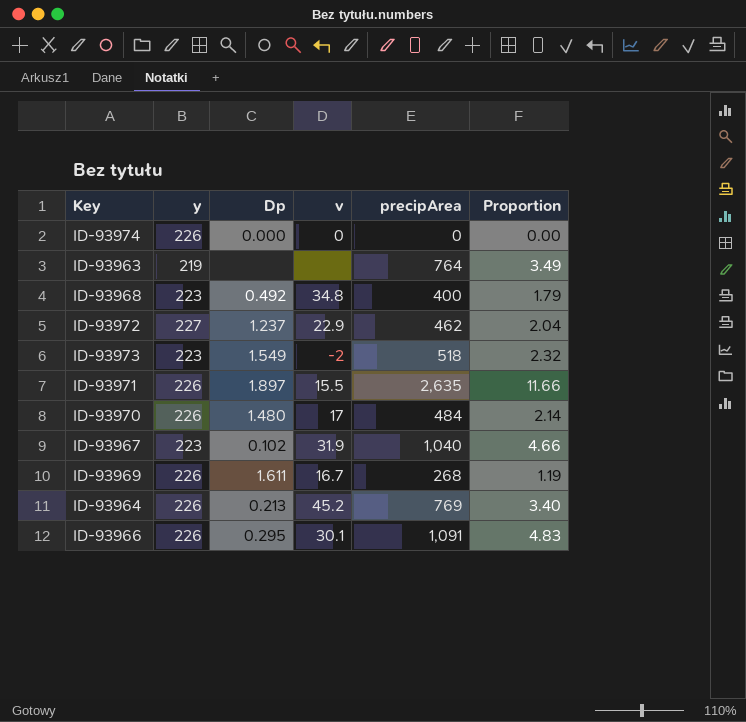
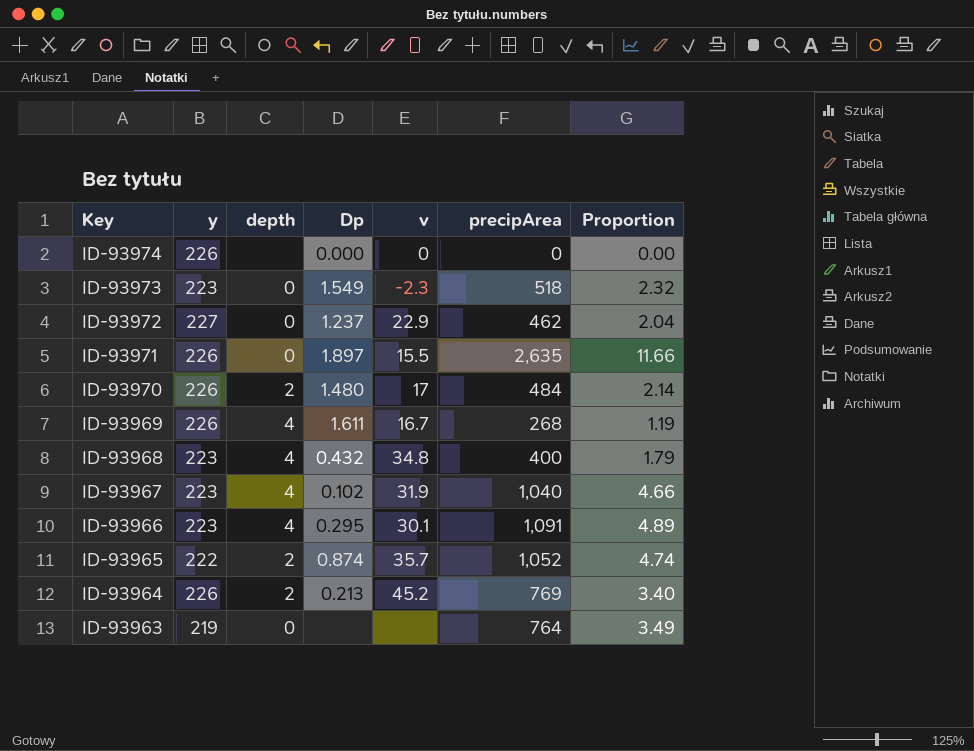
row order: none -> Key descending
column depth | position: none -> 3
ID-93973 | v: -2 -> -2.3
ID-93968 | Dp: 0.492 -> 0.432
ID-93966 | y: 226 -> 223
ID-93966 | Proportion: 4.83 -> 4.89
row ID-93965: none -> 222 | 2 | 0.874 | 35.7 | 1,052 | 4.74

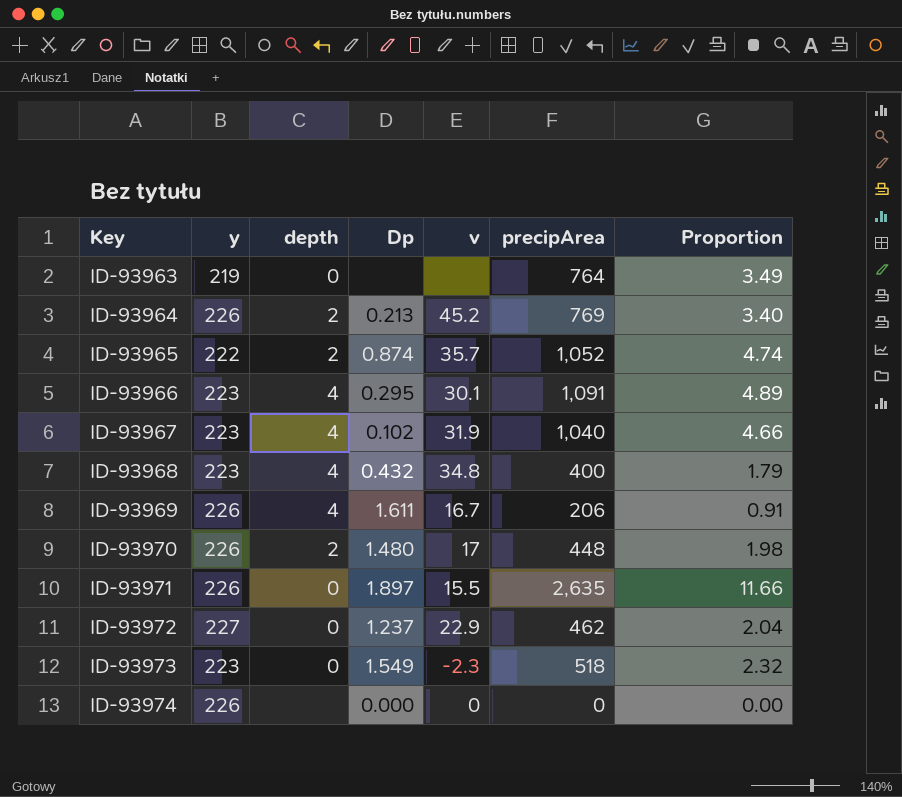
row order: Key descending -> Key ascending
ID-93969 | precipArea: 268 -> 206
ID-93969 | Proportion: 1.19 -> 0.91
ID-93970 | precipArea: 484 -> 448
ID-93970 | Proportion: 2.14 -> 1.98

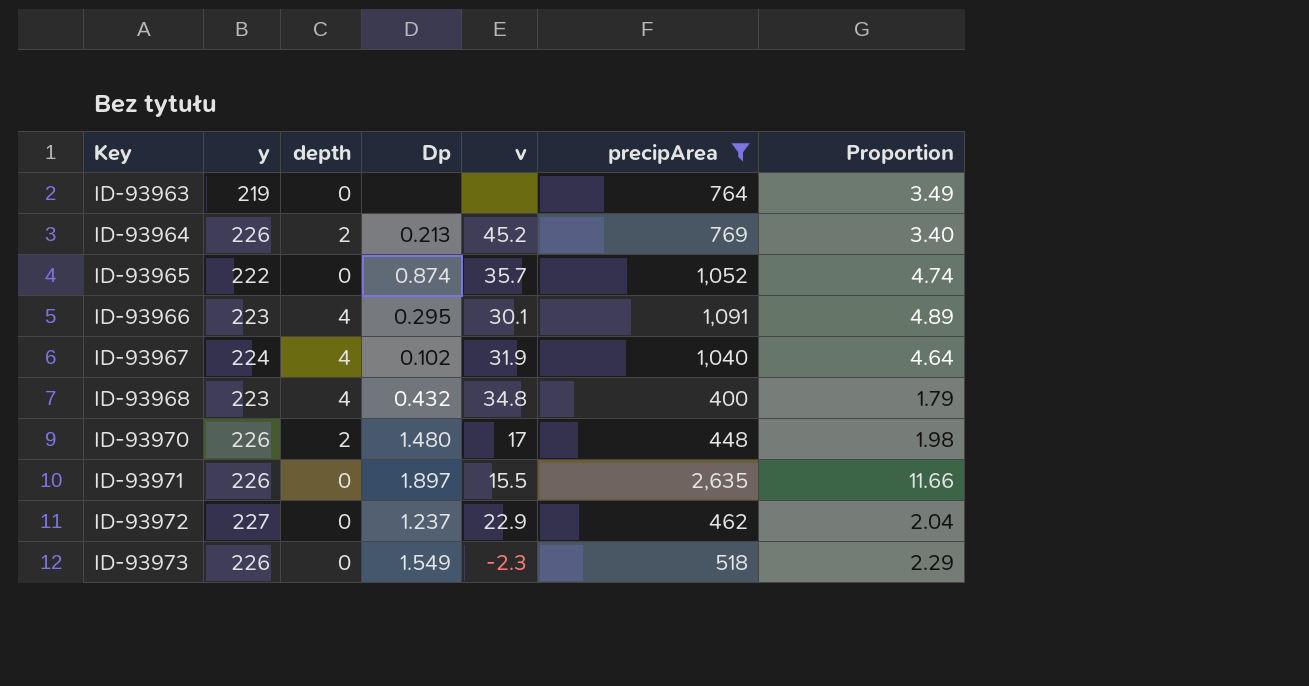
filter: none -> precipArea >= 400
ID-93965 | depth: 2 -> 0
ID-93967 | y: 223 -> 224
ID-93967 | Proportion: 4.66 -> 4.64
ID-93973 | y: 223 -> 226
ID-93973 | Proportion: 2.32 -> 2.29

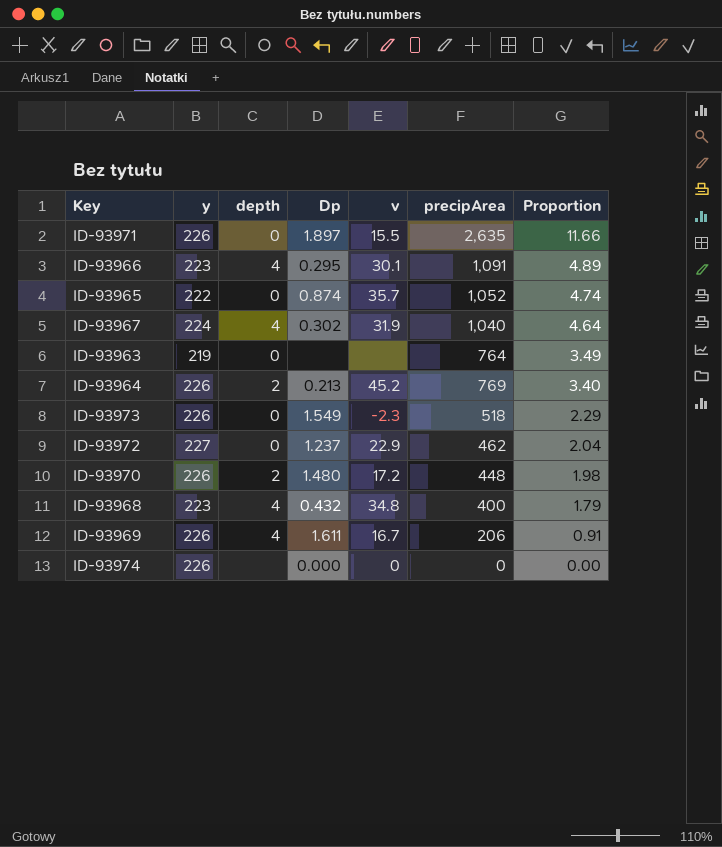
filter: precipArea >= 400 -> none
row order: Key ascending -> Proportion descending
ID-93967 | Dp: 0.102 -> 0.302
ID-93970 | v: 17 -> 17.2

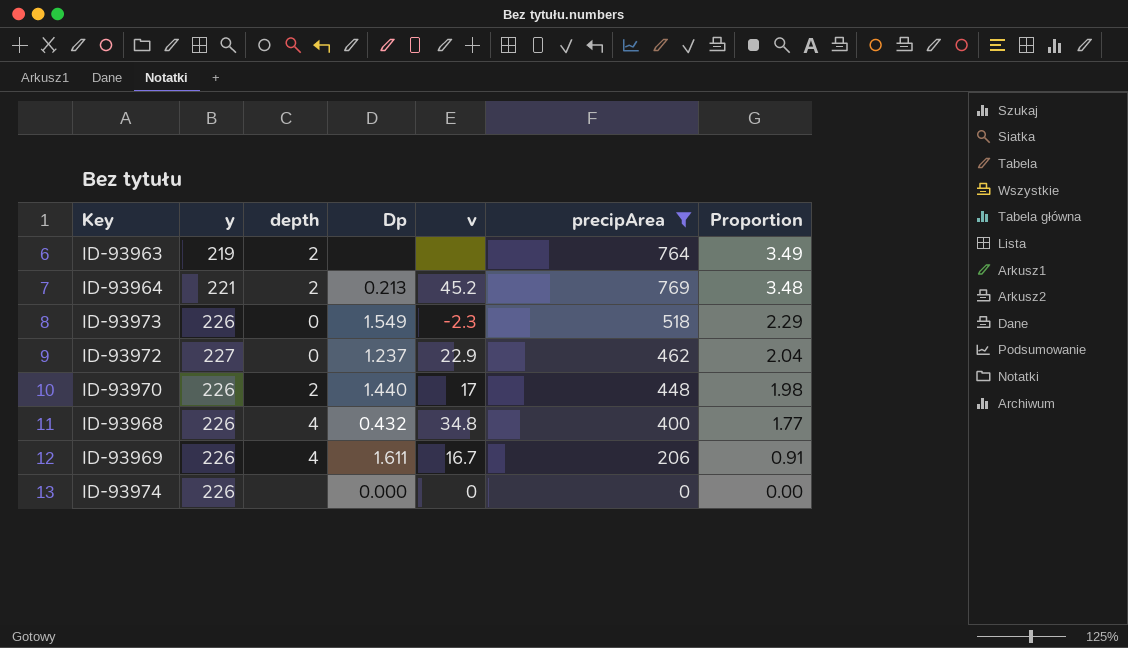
filter: none -> precipArea <= 769
ID-93963 | depth: 0 -> 2
ID-93964 | y: 226 -> 221
ID-93964 | Proportion: 3.40 -> 3.48
ID-93970 | Dp: 1.480 -> 1.440
ID-93970 | v: 17.2 -> 17
ID-93968 | y: 223 -> 226
ID-93968 | Proportion: 1.79 -> 1.77

